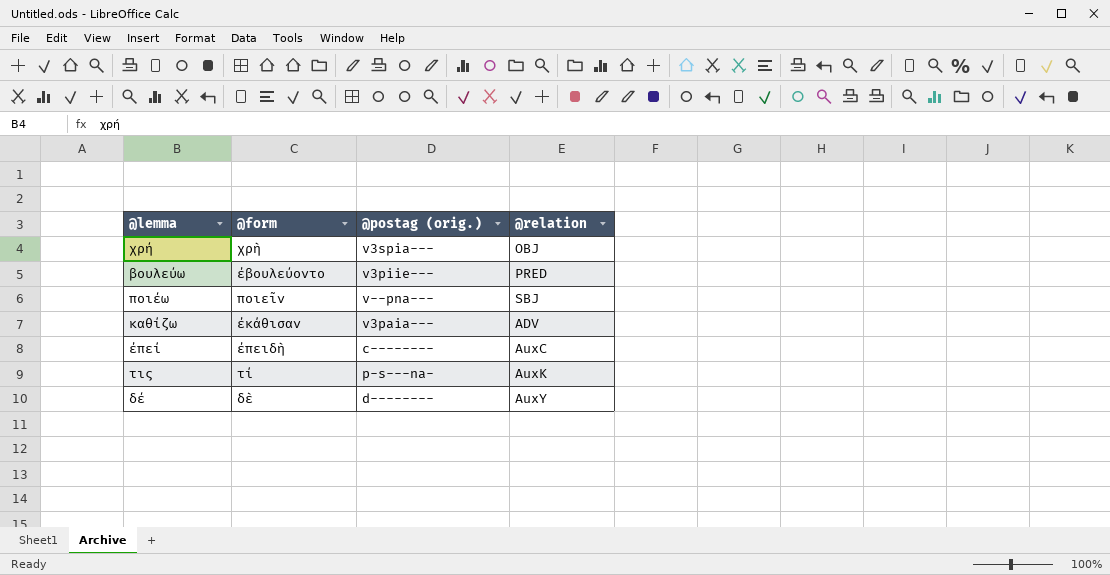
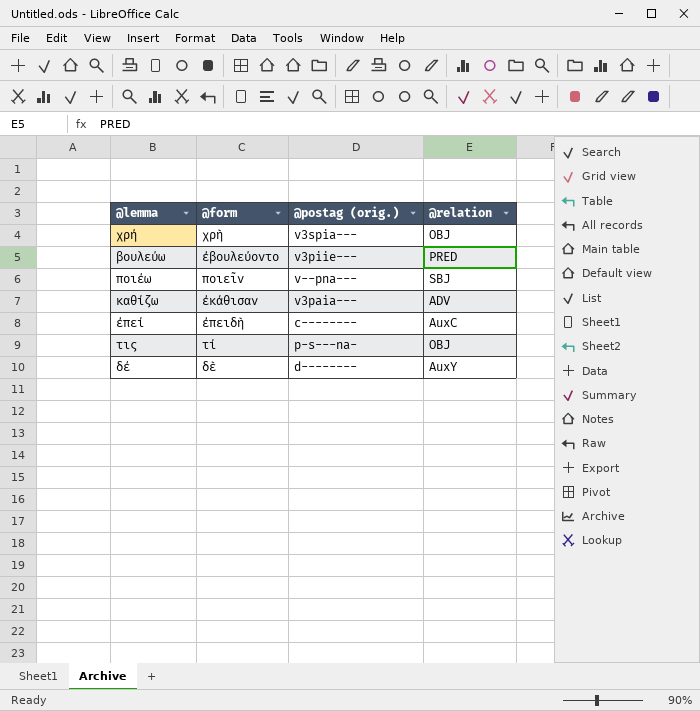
τις | @relation: AuxK -> OBJ

